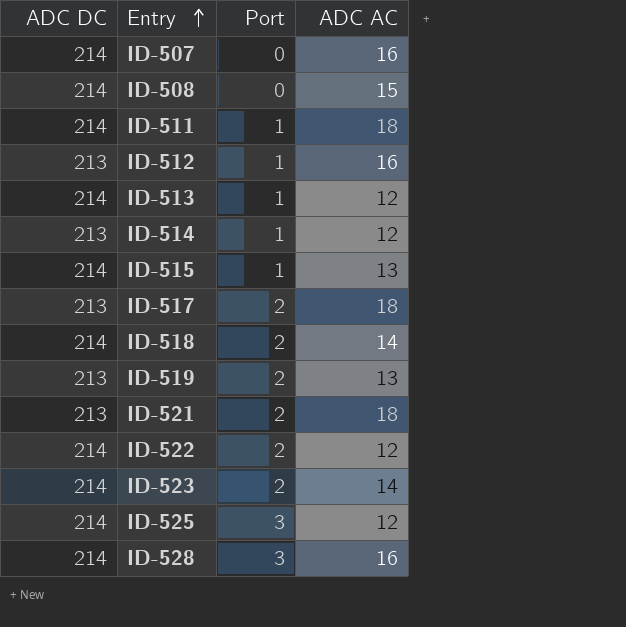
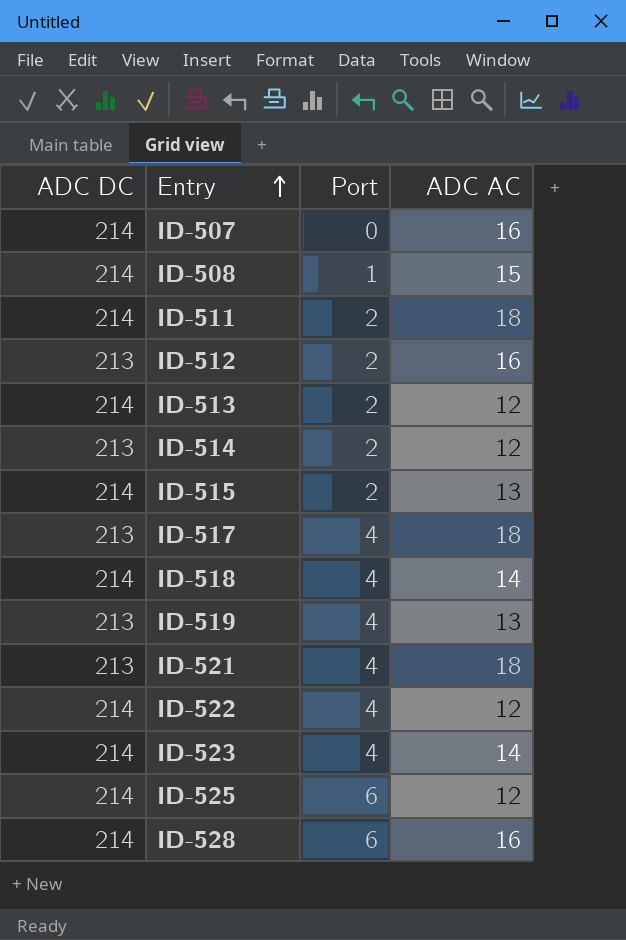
ID-508 | Port: 0 -> 1
ID-511 | Port: 1 -> 2
ID-512 | Port: 1 -> 2
ID-513 | Port: 1 -> 2
ID-514 | Port: 1 -> 2
ID-515 | Port: 1 -> 2
ID-517 | Port: 2 -> 4
ID-518 | Port: 2 -> 4
ID-519 | Port: 2 -> 4
ID-521 | Port: 2 -> 4
ID-522 | Port: 2 -> 4
ID-523 | Port: 2 -> 4
ID-525 | Port: 3 -> 6
ID-528 | Port: 3 -> 6

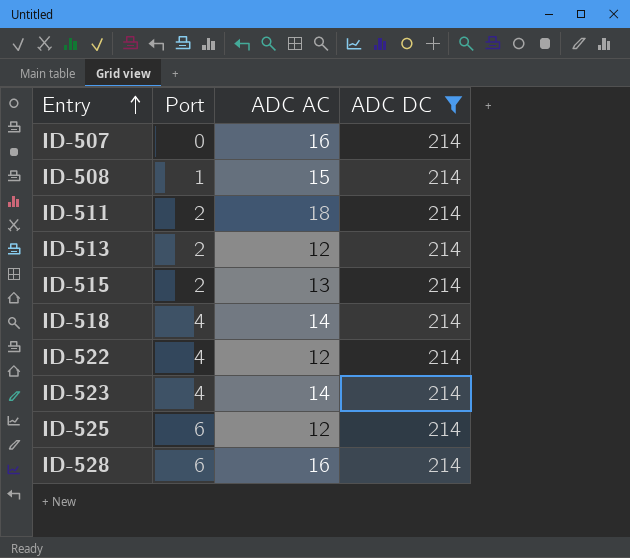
filter: none -> ADC DC = 214
column ADC DC | position: 1 -> 4

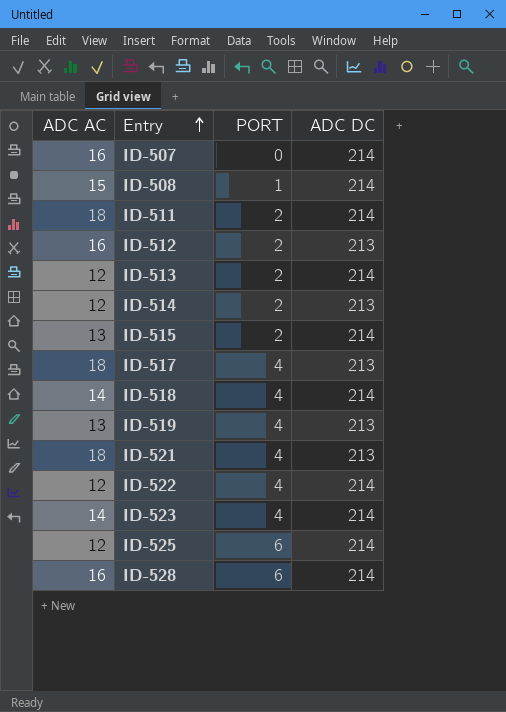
filter: ADC DC = 214 -> none
column ADC AC | position: 3 -> 1
column name: Port -> PORT

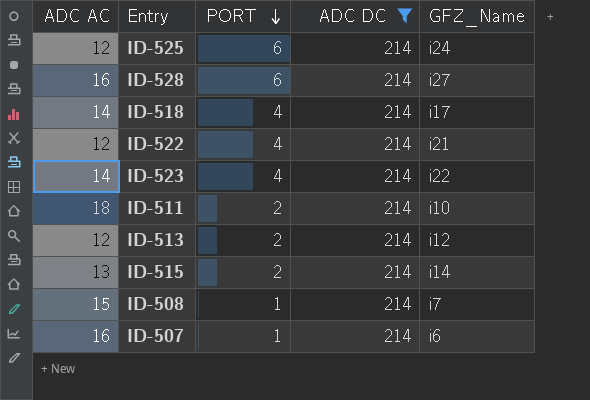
filter: none -> ADC DC = 214
row order: Entry ascending -> PORT descending
column GFZ_Name | position: none -> 5
ID-507 | PORT: 0 -> 1

